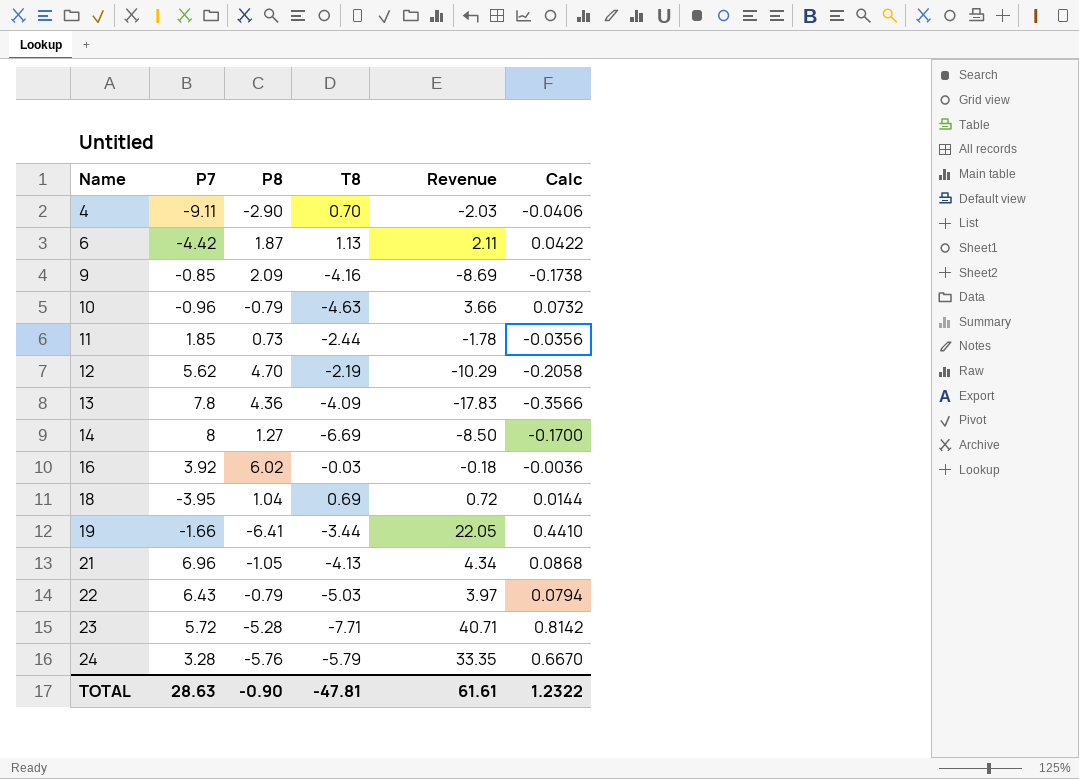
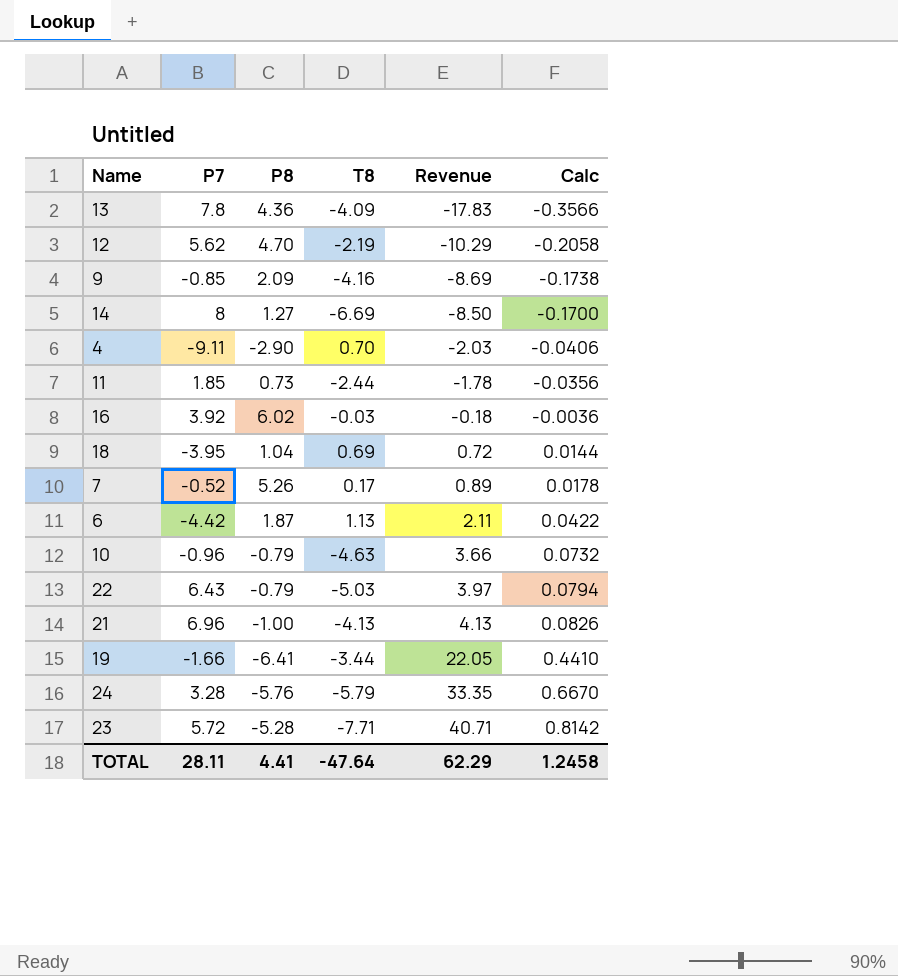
row order: Name ascending -> Revenue ascending
row 7: none -> -0.52 | 5.26 | 0.17 | 0.89 | 0.0178
21 | P8: -1.05 -> -1.00
21 | Revenue: 4.34 -> 4.13
21 | Calc: 0.0868 -> 0.0826
TOTAL | P7: 28.63 -> 28.11
TOTAL | P8: -0.90 -> 4.41
TOTAL | T8: -47.81 -> -47.64
TOTAL | Revenue: 61.61 -> 62.29
TOTAL | Calc: 1.2322 -> 1.2458

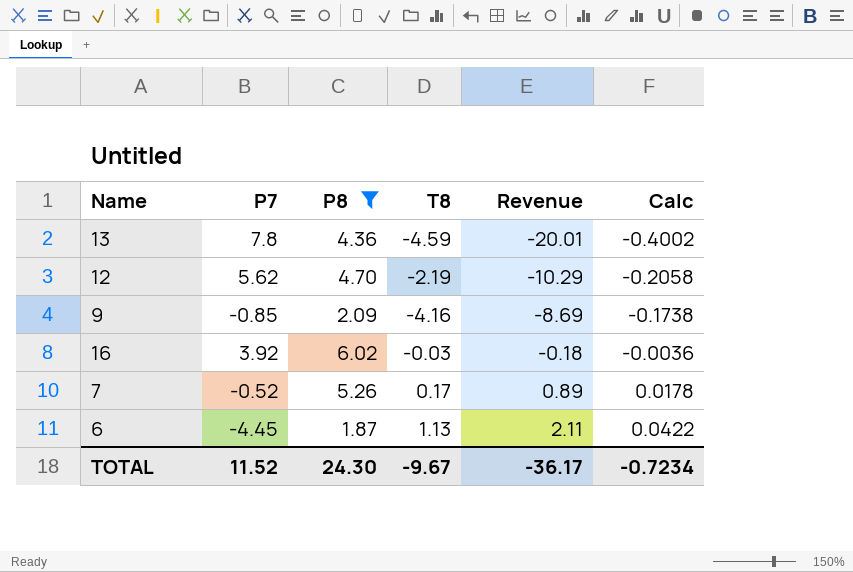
filter: none -> P8 >= 1.87
13 | T8: -4.09 -> -4.59
13 | Revenue: -17.83 -> -20.01
13 | Calc: -0.3566 -> -0.4002
6 | P7: -4.42 -> -4.45
TOTAL | P7: 28.11 -> 11.52
TOTAL | P8: 4.41 -> 24.30
TOTAL | T8: -47.64 -> -9.67
TOTAL | Revenue: 62.29 -> -36.17
TOTAL | Calc: 1.2458 -> -0.7234

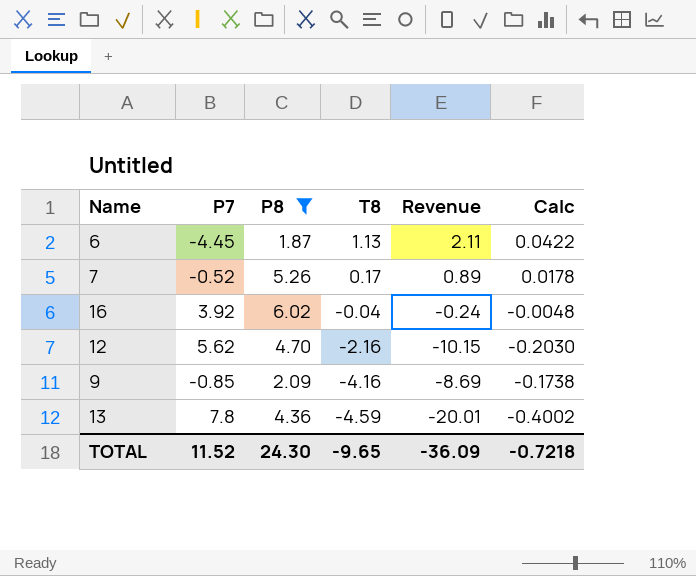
row order: Revenue ascending -> T8 descending
16 | T8: -0.03 -> -0.04
16 | Revenue: -0.18 -> -0.24
16 | Calc: -0.0036 -> -0.0048
12 | T8: -2.19 -> -2.16
12 | Revenue: -10.29 -> -10.15
12 | Calc: -0.2058 -> -0.2030
TOTAL | T8: -9.67 -> -9.65
TOTAL | Revenue: -36.17 -> -36.09
TOTAL | Calc: -0.7234 -> -0.7218

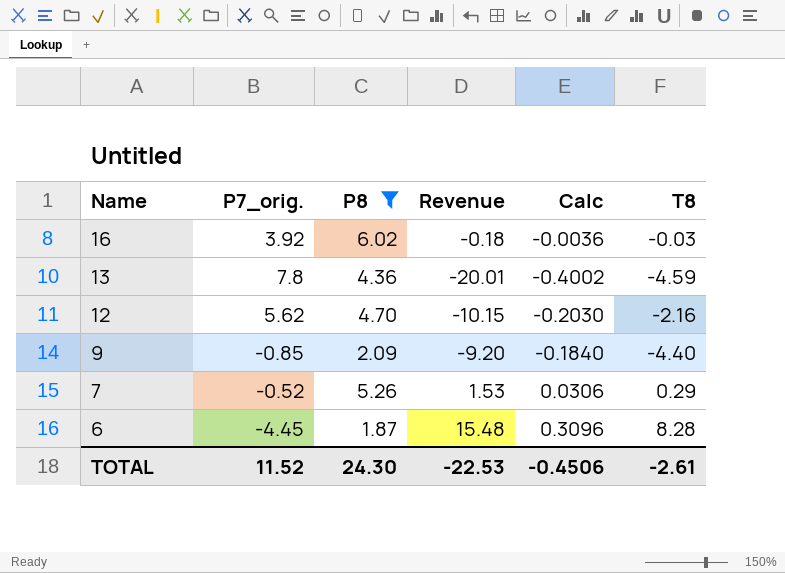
row order: T8 descending -> Name descending
column name: P7 -> P7_orig.
column T8 | position: 4 -> 6
16 | Revenue: -0.24 -> -0.18
16 | Calc: -0.0048 -> -0.0036
16 | T8: -0.04 -> -0.03
9 | Revenue: -8.69 -> -9.20
9 | Calc: -0.1738 -> -0.1840
9 | T8: -4.16 -> -4.40
7 | Revenue: 0.89 -> 1.53
7 | Calc: 0.0178 -> 0.0306
7 | T8: 0.17 -> 0.29
6 | Revenue: 2.11 -> 15.48
6 | Calc: 0.0422 -> 0.3096
6 | T8: 1.13 -> 8.28
TOTAL | Revenue: -36.09 -> -22.53
TOTAL | Calc: -0.7218 -> -0.4506
TOTAL | T8: -9.65 -> -2.61

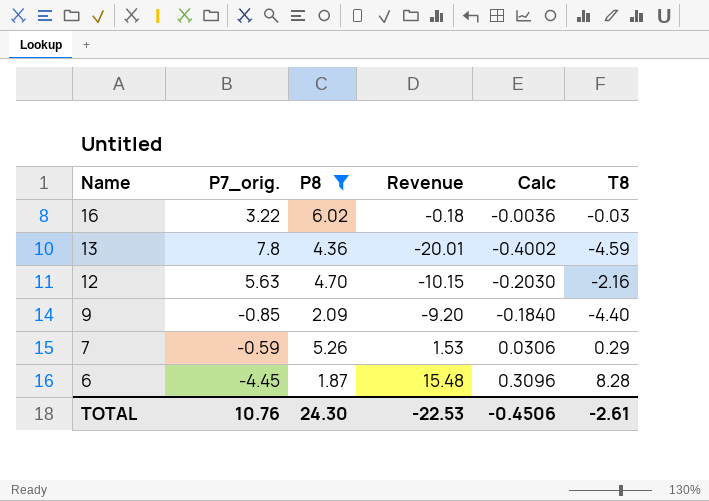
16 | P7_orig.: 3.92 -> 3.22
12 | P7_orig.: 5.62 -> 5.63
7 | P7_orig.: -0.52 -> -0.59
TOTAL | P7_orig.: 11.52 -> 10.76

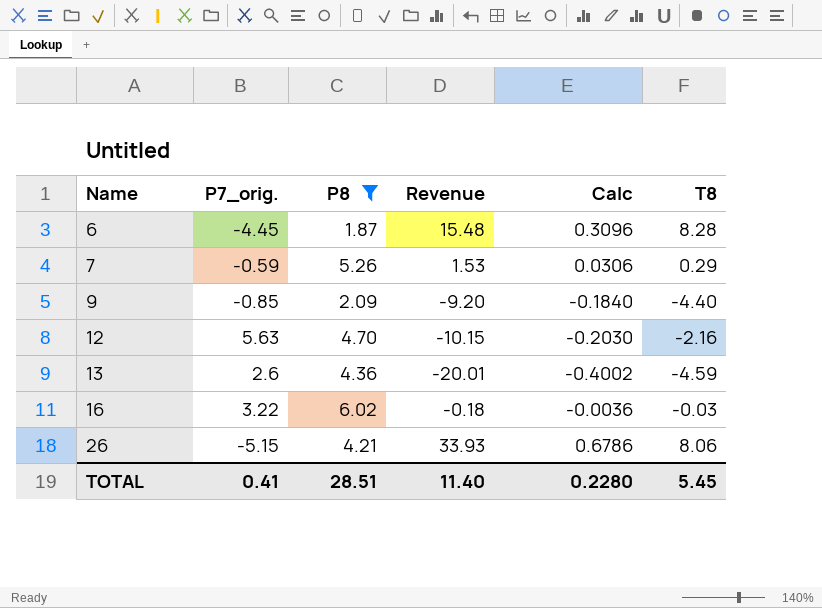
row order: Name descending -> Name ascending
13 | P7_orig.: 7.8 -> 2.6
row 26: none -> -5.15 | 4.21 | 33.93 | 0.6786 | 8.06
TOTAL | P7_orig.: 10.76 -> 0.41
TOTAL | P8: 24.30 -> 28.51
TOTAL | Revenue: -22.53 -> 11.40
TOTAL | Calc: -0.4506 -> 0.2280
TOTAL | T8: -2.61 -> 5.45

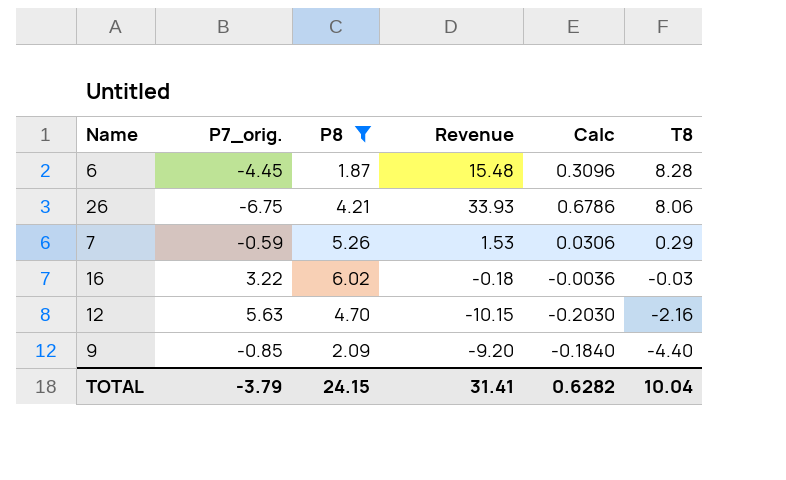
row order: Name ascending -> T8 descending
row 13: 2.6 | 4.36 | -20.01 | -0.4002 | -4.59 -> none
26 | P7_orig.: -5.15 -> -6.75
TOTAL | P7_orig.: 0.41 -> -3.79
TOTAL | P8: 28.51 -> 24.15
TOTAL | Revenue: 11.40 -> 31.41
TOTAL | Calc: 0.2280 -> 0.6282
TOTAL | T8: 5.45 -> 10.04

